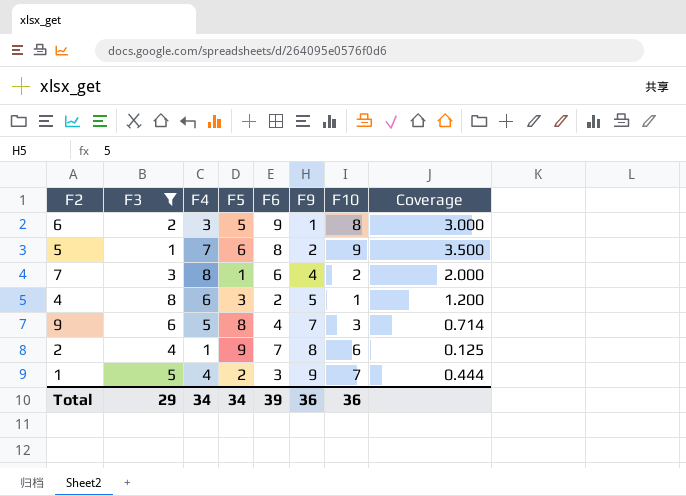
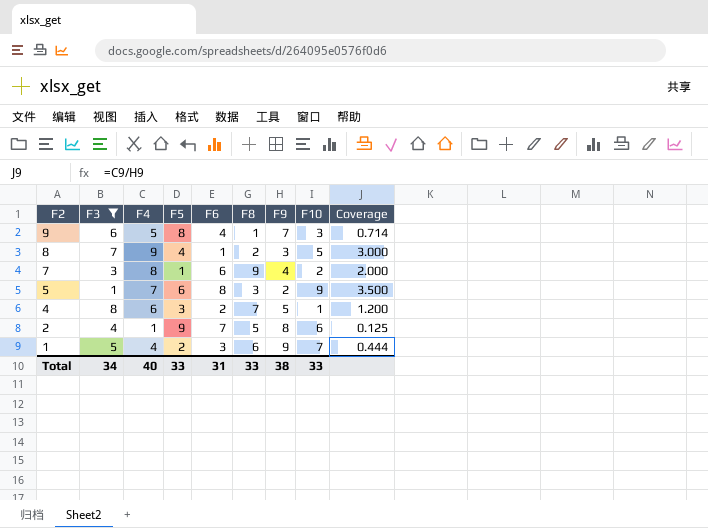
row order: F9 ascending -> F2 descending
column F8 | position: none -> 6
row 6: 2 | 3 | 5 | 9 | 1 | 8 | 3.000 -> none
row 8: none -> 7 | 9 | 4 | 1 | 2 | 3 | 5 | 3.000
Total | F3: 29 -> 34
Total | F4: 34 -> 40
Total | F5: 34 -> 33
Total | F6: 39 -> 31
Total | F9: 36 -> 38
Total | F10: 36 -> 33

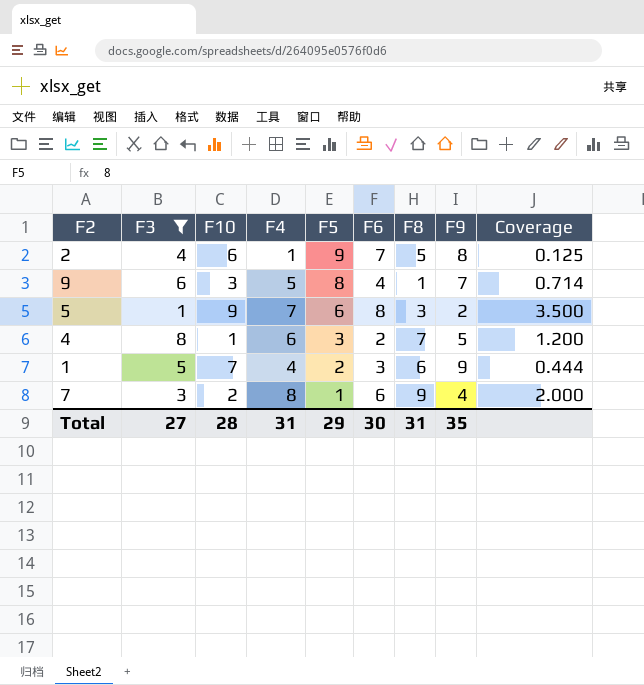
row order: F2 descending -> F5 descending
column F10 | position: 8 -> 3
row 8: 7 | 9 | 4 | 1 | 2 | 3 | 5 | 3.000 -> none
Total | F3: 34 -> 27
Total | F10: 33 -> 28
Total | F4: 40 -> 31
Total | F5: 33 -> 29
Total | F6: 31 -> 30
Total | F8: 33 -> 31
Total | F9: 38 -> 35

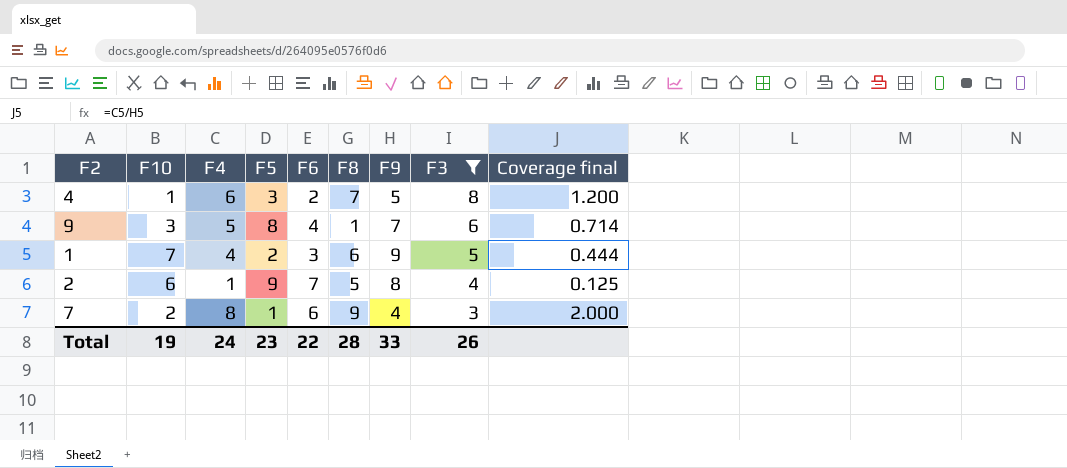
row order: F5 descending -> F3 descending
column F3 | position: 2 -> 8
column name: Coverage -> Coverage final
row 5: 1 | 9 | 7 | 6 | 8 | 3 | 2 | 3.500 -> none
Total | F10: 28 -> 19
Total | F4: 31 -> 24
Total | F5: 29 -> 23
Total | F6: 30 -> 22
Total | F8: 31 -> 28
Total | F9: 35 -> 33
Total | F3: 27 -> 26

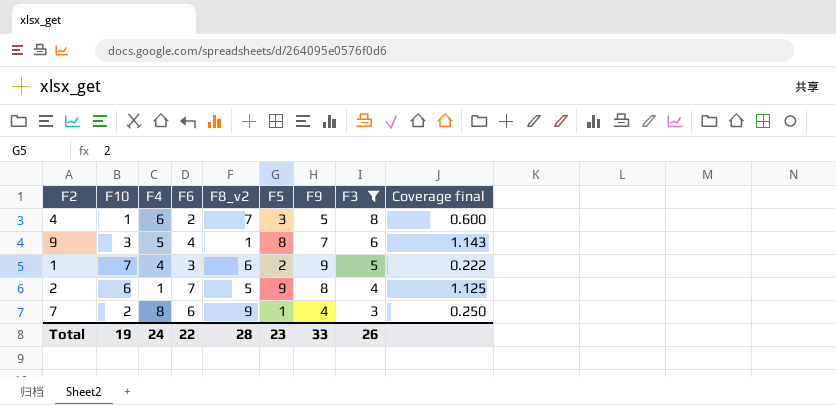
column name: F8 -> F8_v2
column F5 | position: 4 -> 6
column Coverage final | formula: [F4] / [F9] -> [F5] / [F9]

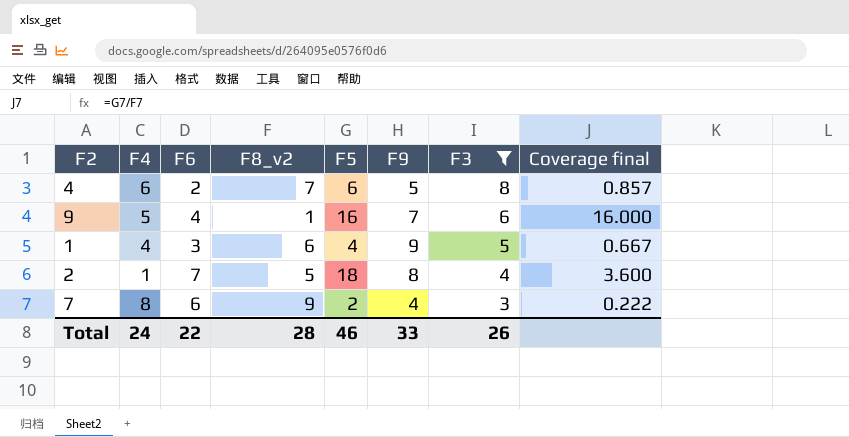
column F10 | position: 2 -> none
column Coverage final | formula: [F5] / [F9] -> [F5] / [F8_v2]
4 | F5: 3 -> 6
9 | F5: 8 -> 16
1 | F5: 2 -> 4
2 | F5: 9 -> 18
7 | F5: 1 -> 2
Total | F5: 23 -> 46

